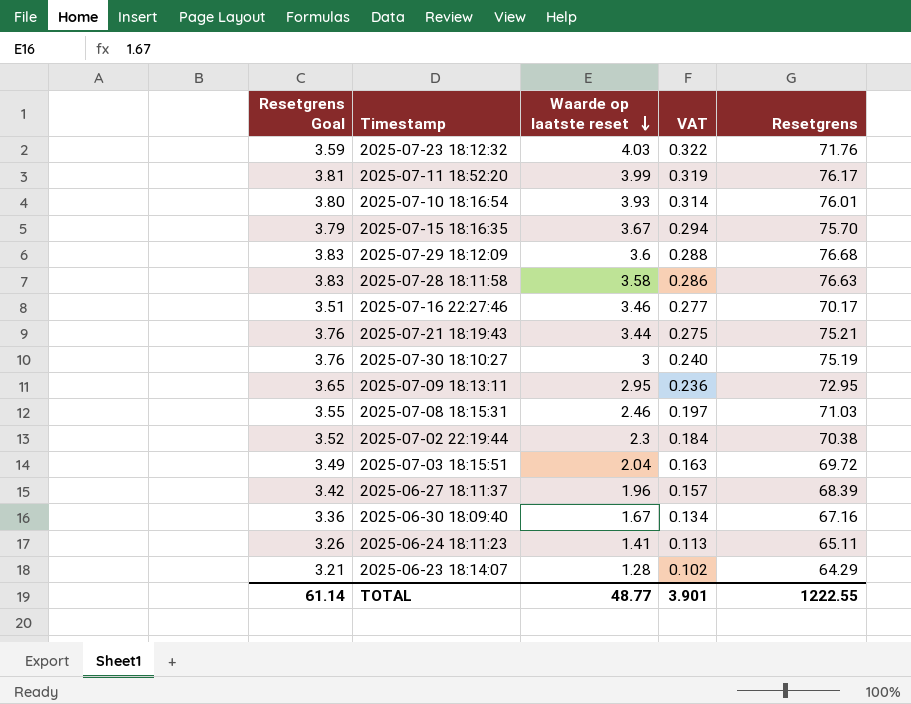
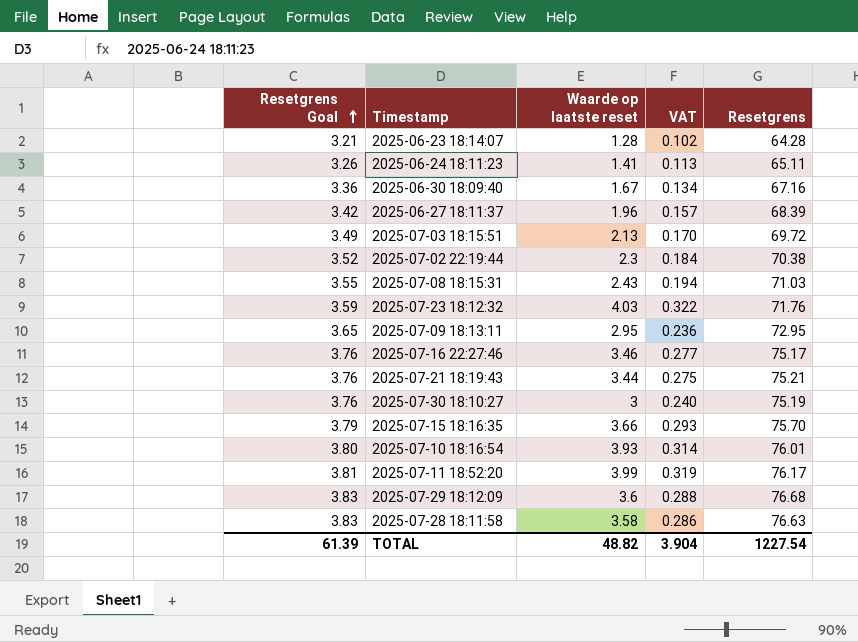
row order: Waarde op laatste reset descending -> Resetgrens Goal ascending
2025-06-23 18:14:07 | Resetgrens: 64.29 -> 64.28
2025-07-03 18:15:51 | Waarde op laatste reset: 2.04 -> 2.13
2025-07-03 18:15:51 | VAT: 0.163 -> 0.170
2025-07-08 18:15:31 | Waarde op laatste reset: 2.46 -> 2.43
2025-07-08 18:15:31 | VAT: 0.197 -> 0.194
2025-07-16 22:27:46 | Resetgrens Goal: 3.51 -> 3.76
2025-07-16 22:27:46 | Resetgrens: 70.17 -> 75.17
2025-07-15 18:16:35 | Waarde op laatste reset: 3.67 -> 3.66
2025-07-15 18:16:35 | VAT: 0.294 -> 0.293
TOTAL | Resetgrens Goal: 61.14 -> 61.39
TOTAL | Waarde op laatste reset: 48.77 -> 48.82
TOTAL | VAT: 3.901 -> 3.904
TOTAL | Resetgrens: 1222.55 -> 1227.54

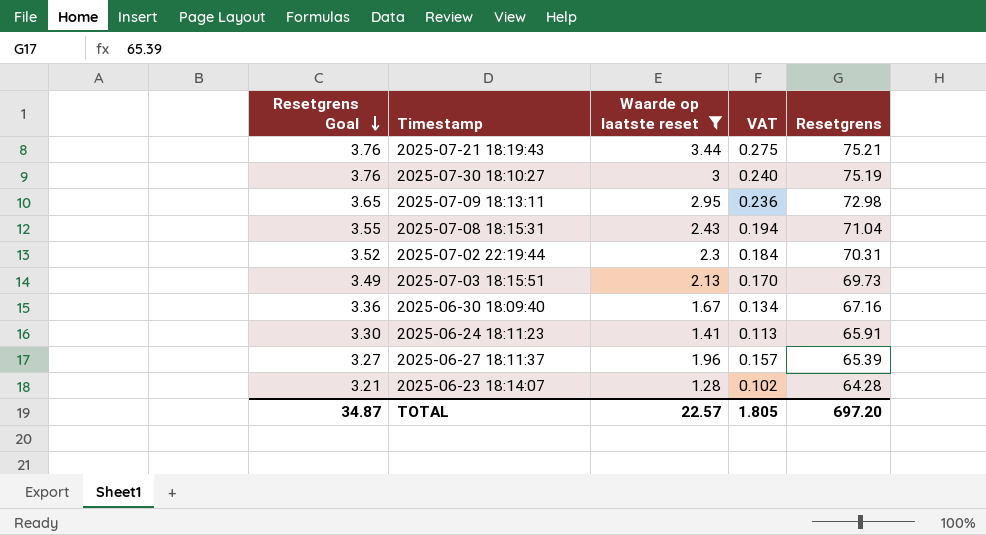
filter: none -> Waarde op laatste reset <= 3.44
row order: Resetgrens Goal ascending -> Resetgrens Goal descending
2025-07-09 18:13:11 | Resetgrens: 72.95 -> 72.98
2025-07-08 18:15:31 | Resetgrens: 71.03 -> 71.04
2025-07-02 22:19:44 | Resetgrens: 70.38 -> 70.31
2025-07-03 18:15:51 | Resetgrens: 69.72 -> 69.73
2025-06-24 18:11:23 | Resetgrens Goal: 3.26 -> 3.30
2025-06-24 18:11:23 | Resetgrens: 65.11 -> 65.91
2025-06-27 18:11:37 | Resetgrens Goal: 3.42 -> 3.27
2025-06-27 18:11:37 | Resetgrens: 68.39 -> 65.39
TOTAL | Resetgrens Goal: 61.39 -> 34.87
TOTAL | Waarde op laatste reset: 48.82 -> 22.57
TOTAL | VAT: 3.904 -> 1.805
TOTAL | Resetgrens: 1227.54 -> 697.20

